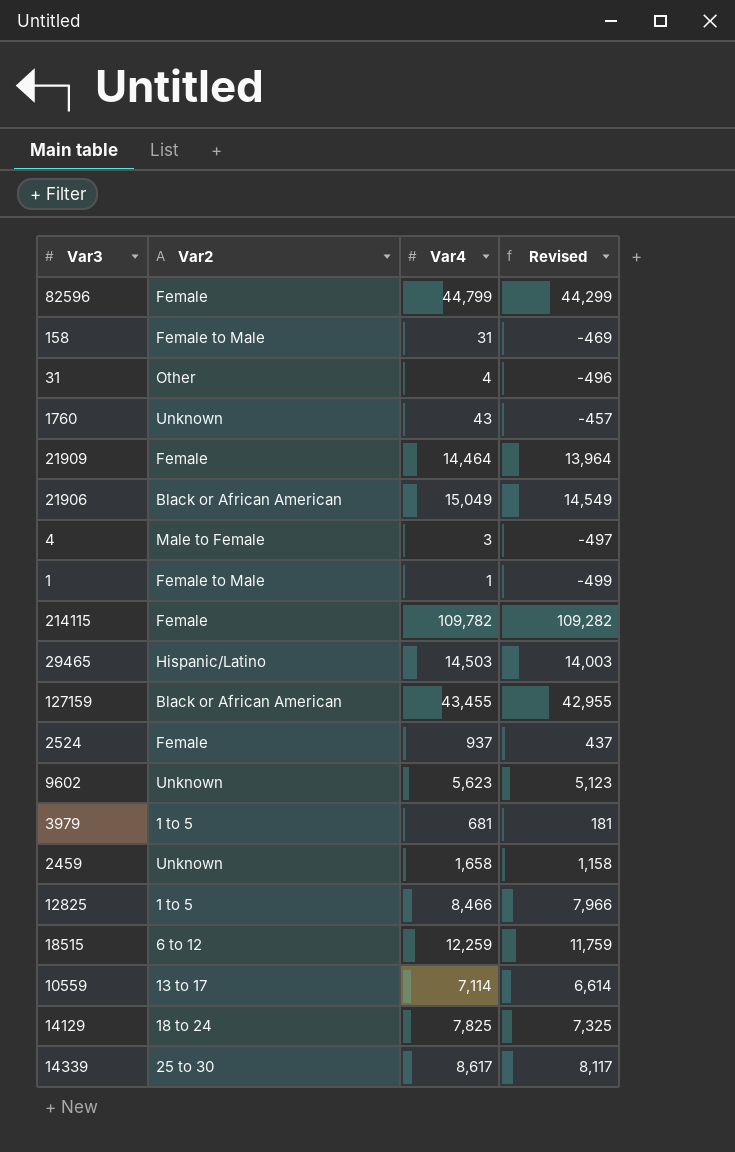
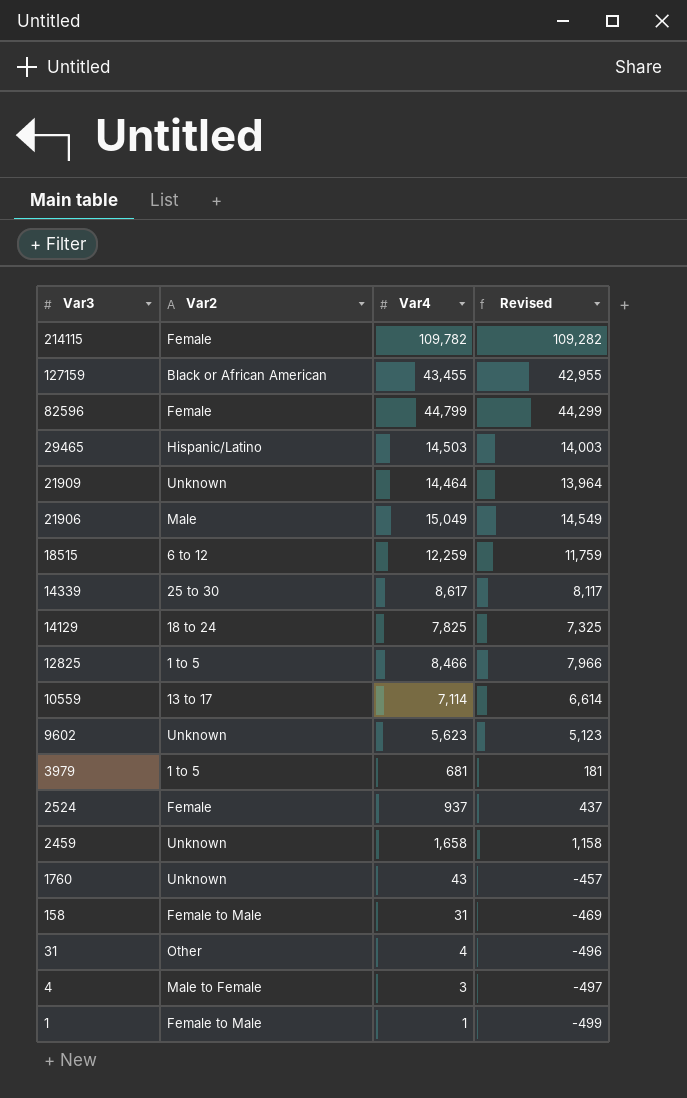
row order: none -> Var3 descending
21909 | Var2: Female -> Unknown
21906 | Var2: Black or African American -> Male

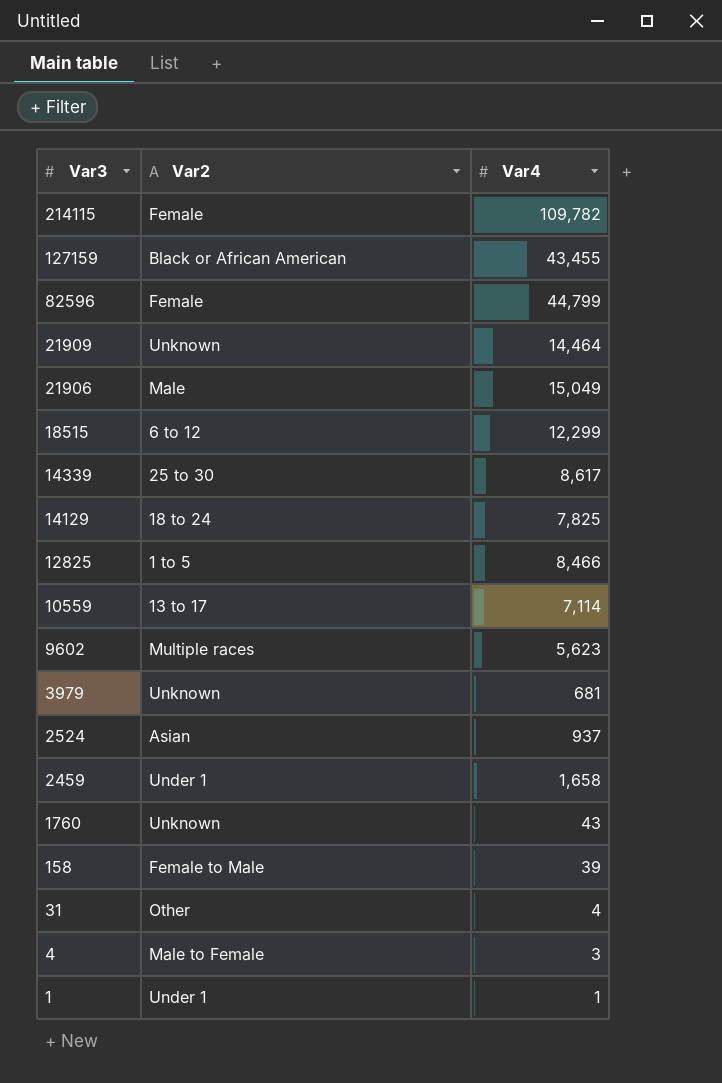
column Revised | formula: [Var4] - 500 -> none
row 29465: Hispanic/Latino | 14,503 | 14,003 -> none
18515 | Var4: 12,259 -> 12,299
9602 | Var2: Unknown -> Multiple races
3979 | Var2: 1 to 5 -> Unknown
2524 | Var2: Female -> Asian
2459 | Var2: Unknown -> Under 1
158 | Var4: 31 -> 39
1 | Var2: Female to Male -> Under 1

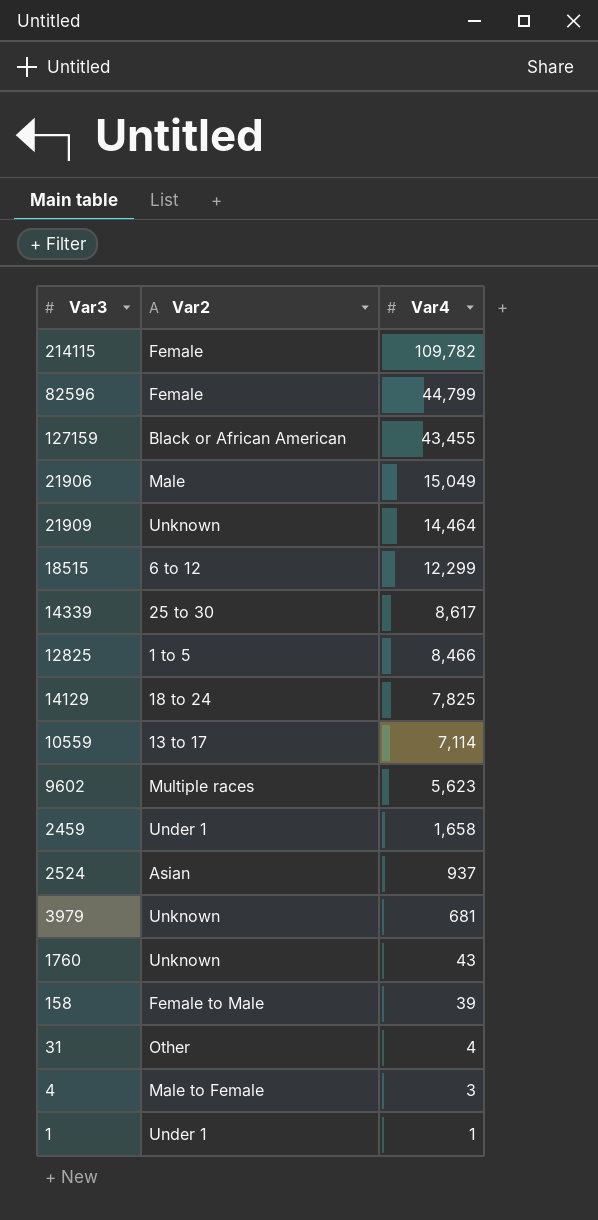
row order: Var3 descending -> Var4 descending

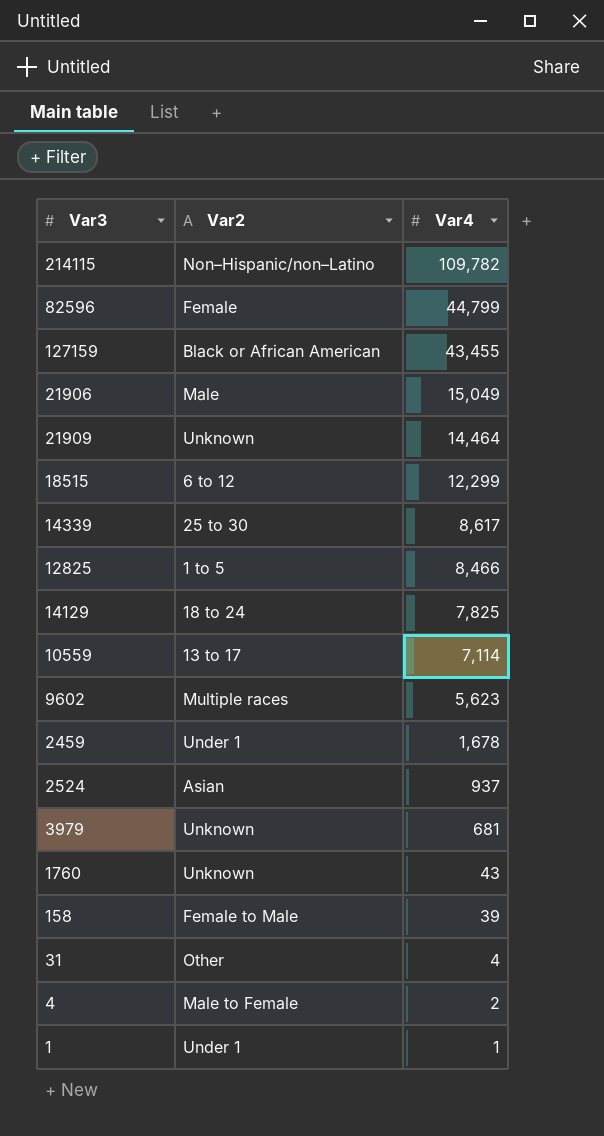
214115 | Var2: Female -> Non–Hispanic/non–Latino
2459 | Var4: 1,658 -> 1,678
4 | Var4: 3 -> 2

